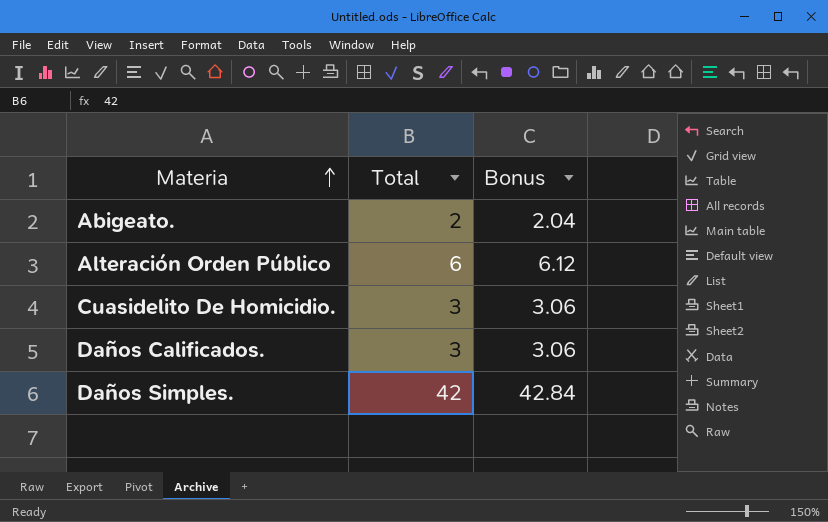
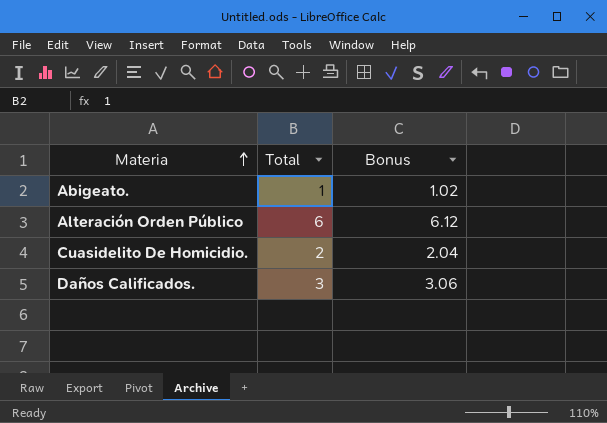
row Daños Simples.: 42 | 42.84 -> none
Abigeato. | Total: 2 -> 1
Abigeato. | Bonus: 2.04 -> 1.02
Cuasidelito De Homicidio. | Total: 3 -> 2
Cuasidelito De Homicidio. | Bonus: 3.06 -> 2.04

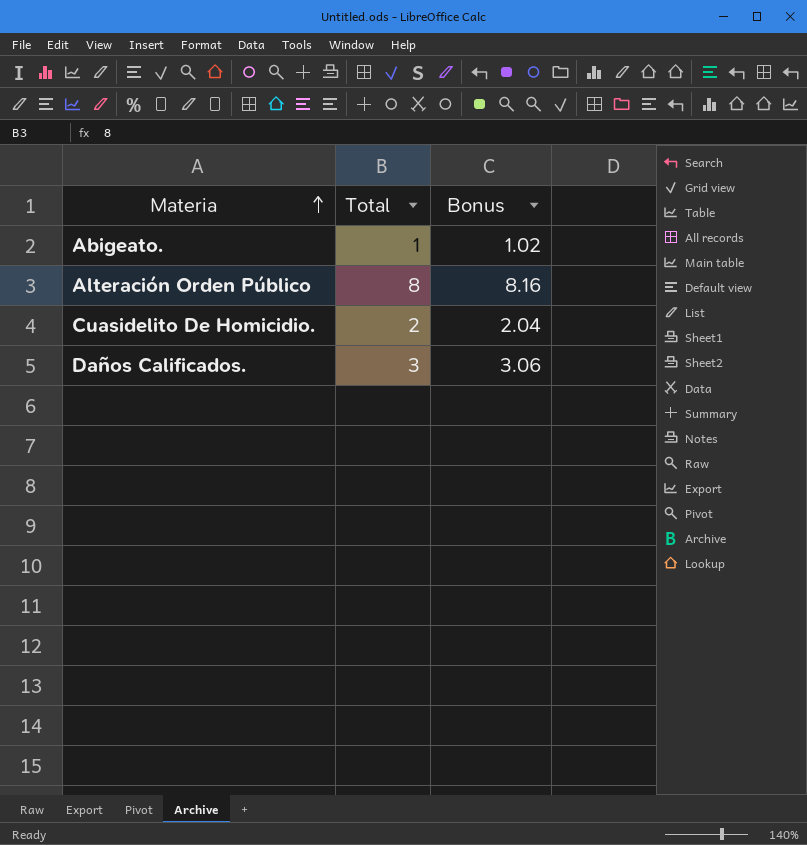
Alteración Orden Público | Total: 6 -> 8
Alteración Orden Público | Bonus: 6.12 -> 8.16

